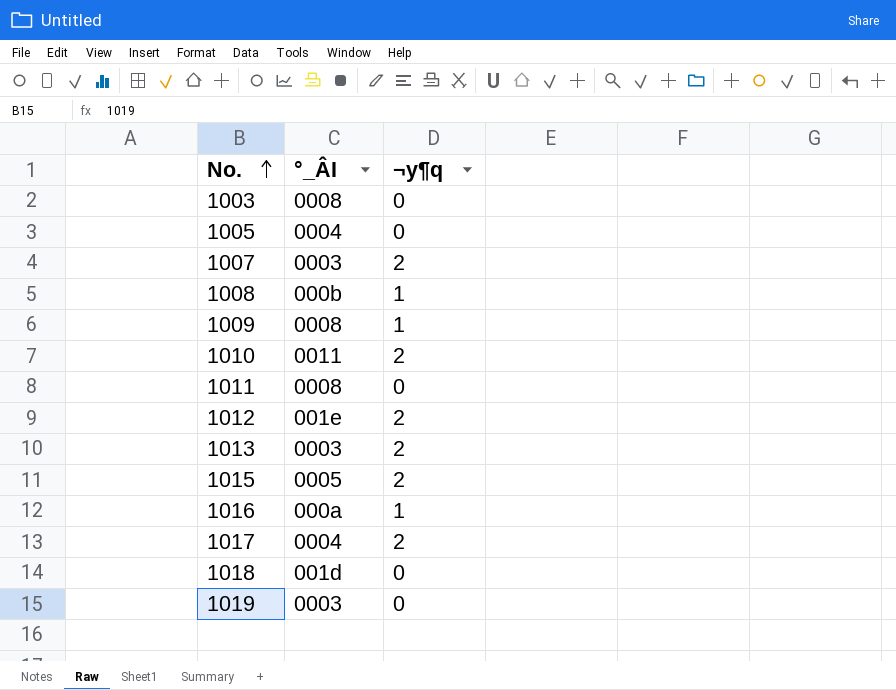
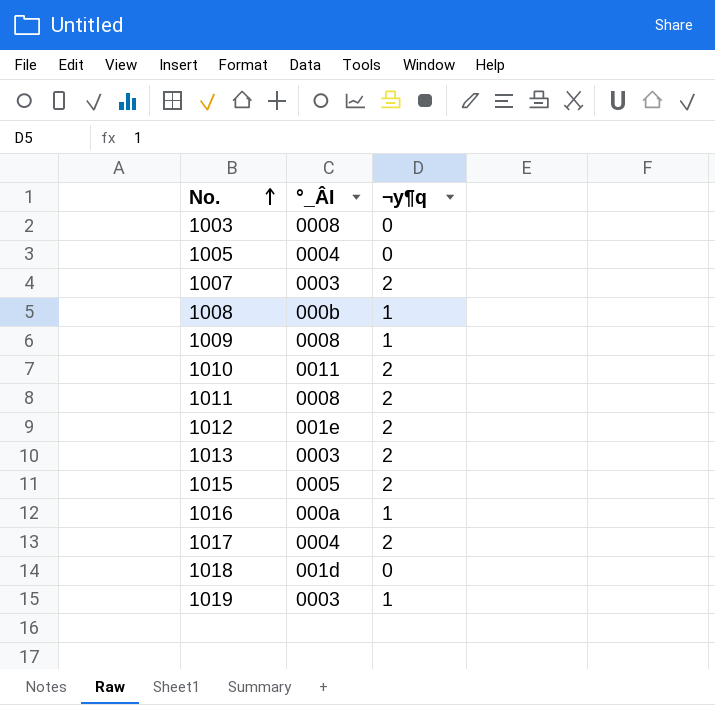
1011 | ¬y¶q: 0 -> 2
1019 | ¬y¶q: 0 -> 1

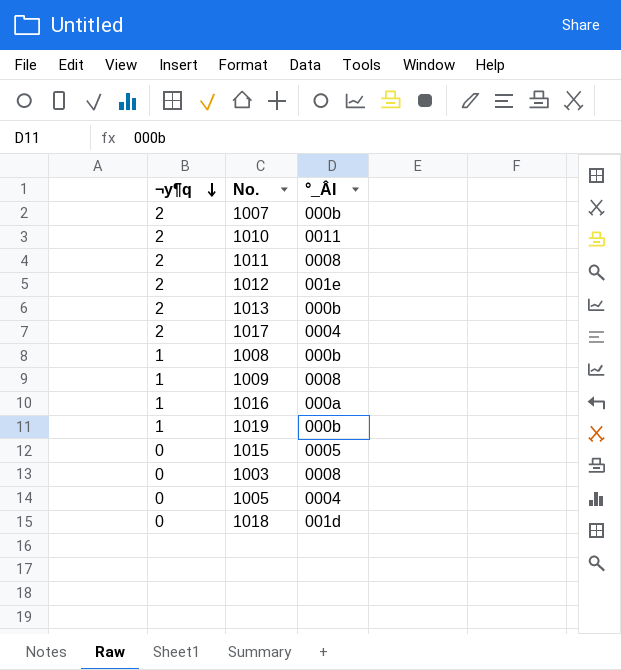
row order: No. ascending -> ¬y¶q descending
column ¬y¶q | position: 3 -> 1
1007 | °_ÂI: 0003 -> 000b
1013 | °_ÂI: 0003 -> 000b
1019 | °_ÂI: 0003 -> 000b
1015 | ¬y¶q: 2 -> 0

